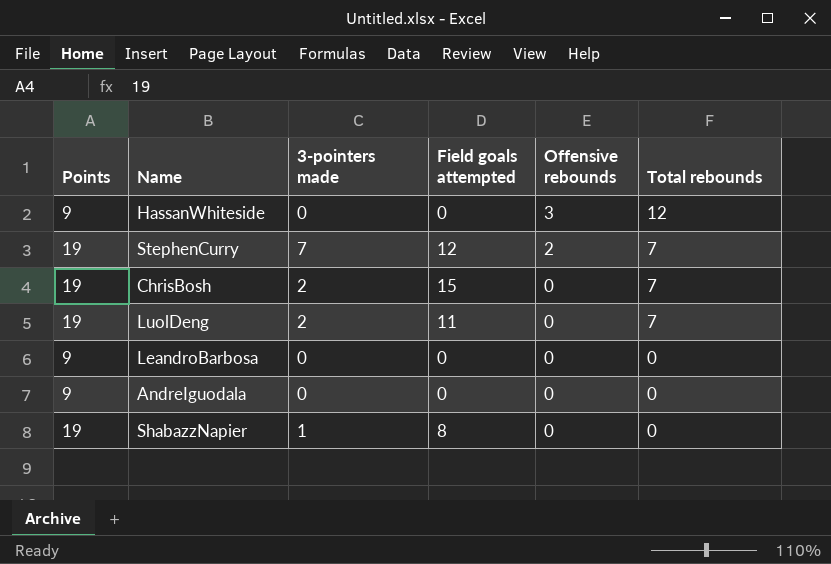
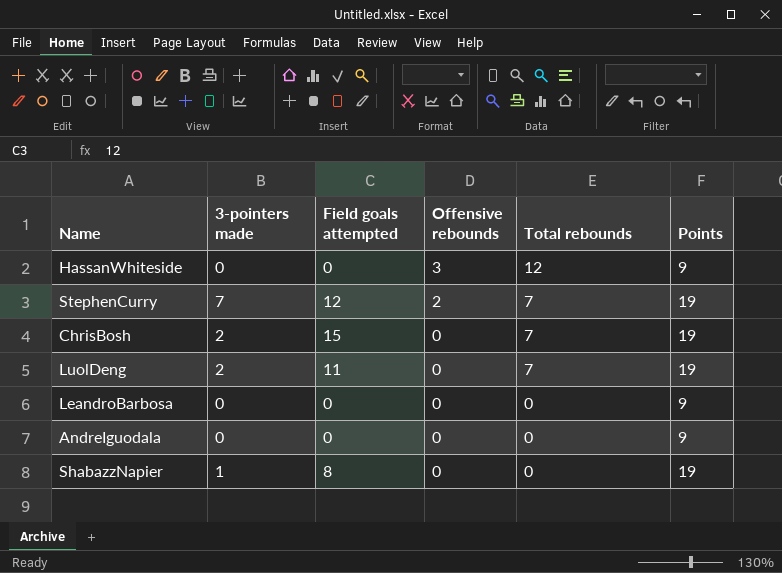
column Points | position: 1 -> 6

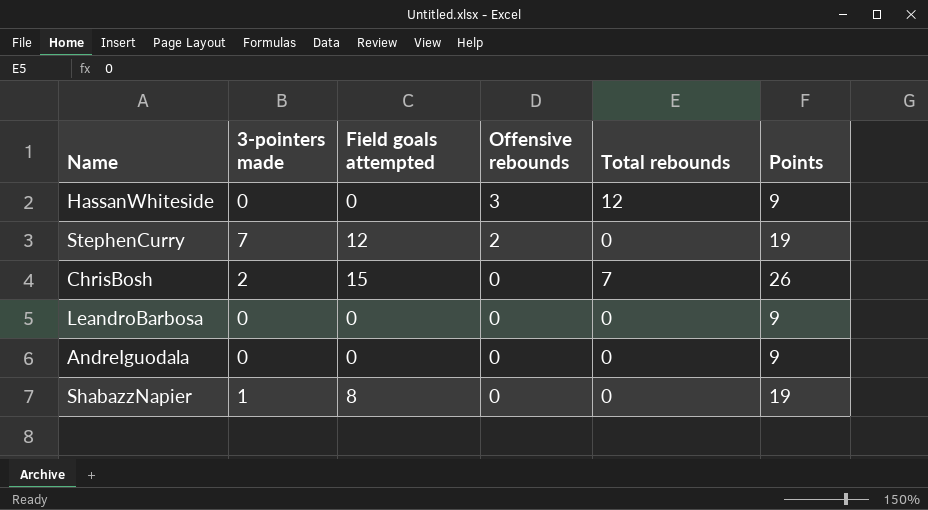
row LuolDeng: 2 | 11 | 0 | 7 | 19 -> none
StephenCurry | Total rebounds: 7 -> 0
ChrisBosh | Points: 19 -> 26

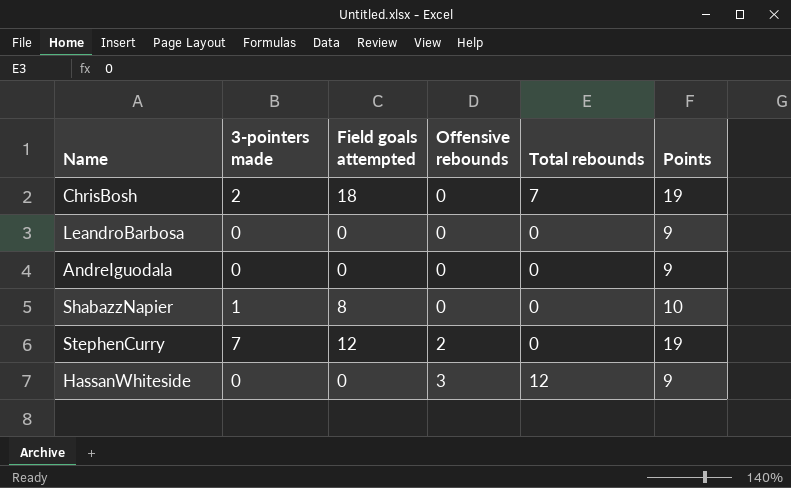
row order: Offensive rebounds descending -> Offensive rebounds ascending
ChrisBosh | Field goals attempted: 15 -> 18
ChrisBosh | Points: 26 -> 19
ShabazzNapier | Points: 19 -> 10

